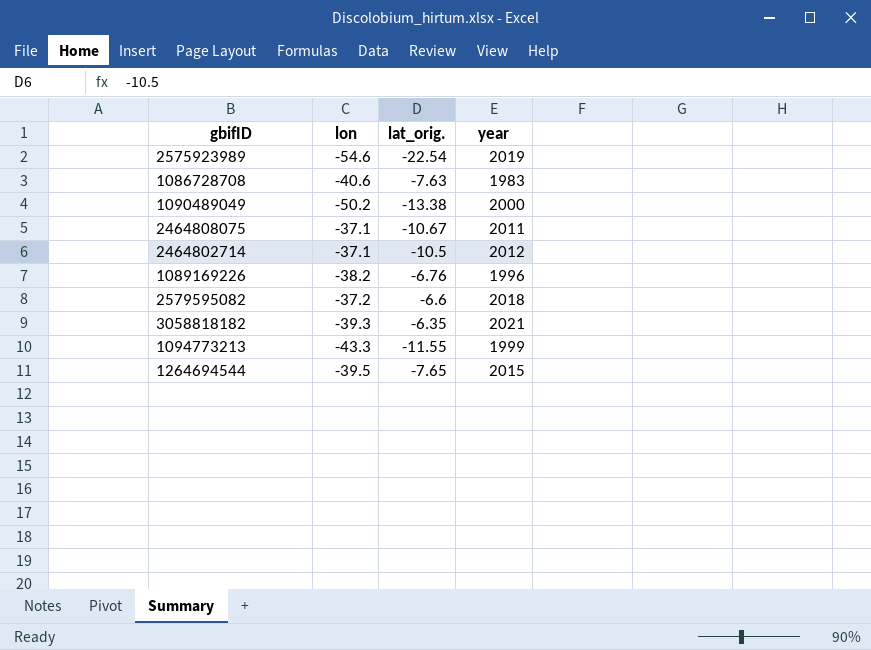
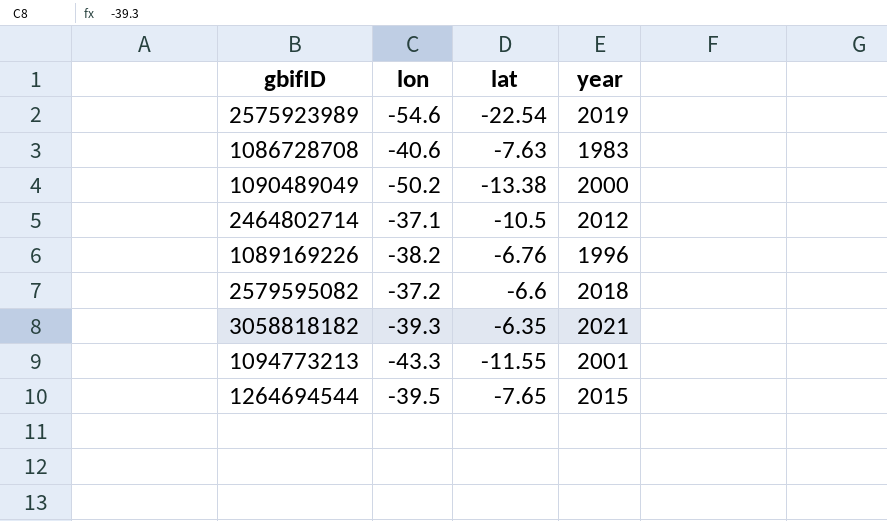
column name: lat_orig. -> lat
row 2464808075: -37.1 | -10.67 | 2011 -> none
1094773213 | year: 1999 -> 2001

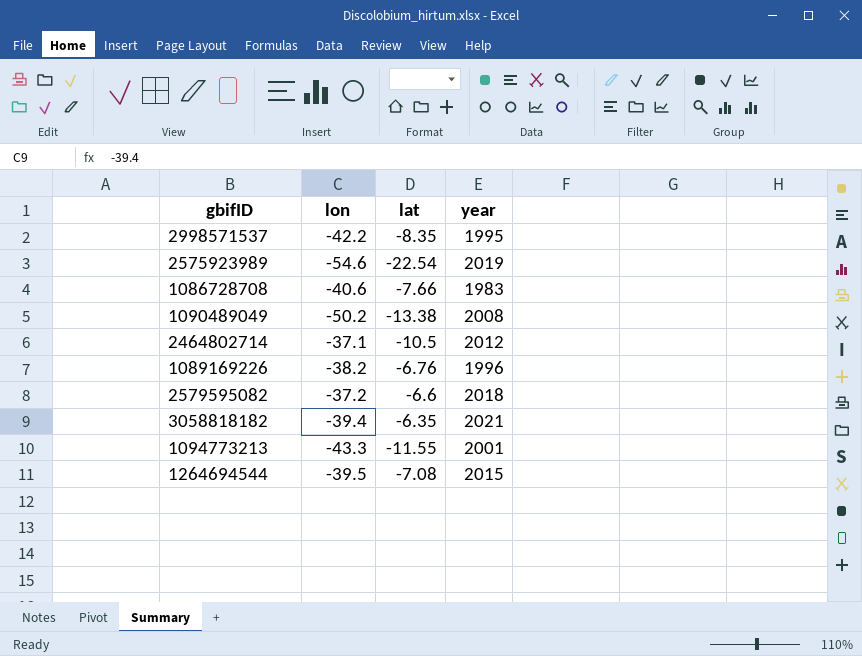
row 2998571537: none -> -42.2 | -8.35 | 1995
1086728708 | lat: -7.63 -> -7.66
1090489049 | year: 2000 -> 2008
3058818182 | lon: -39.3 -> -39.4
1264694544 | lat: -7.65 -> -7.08

